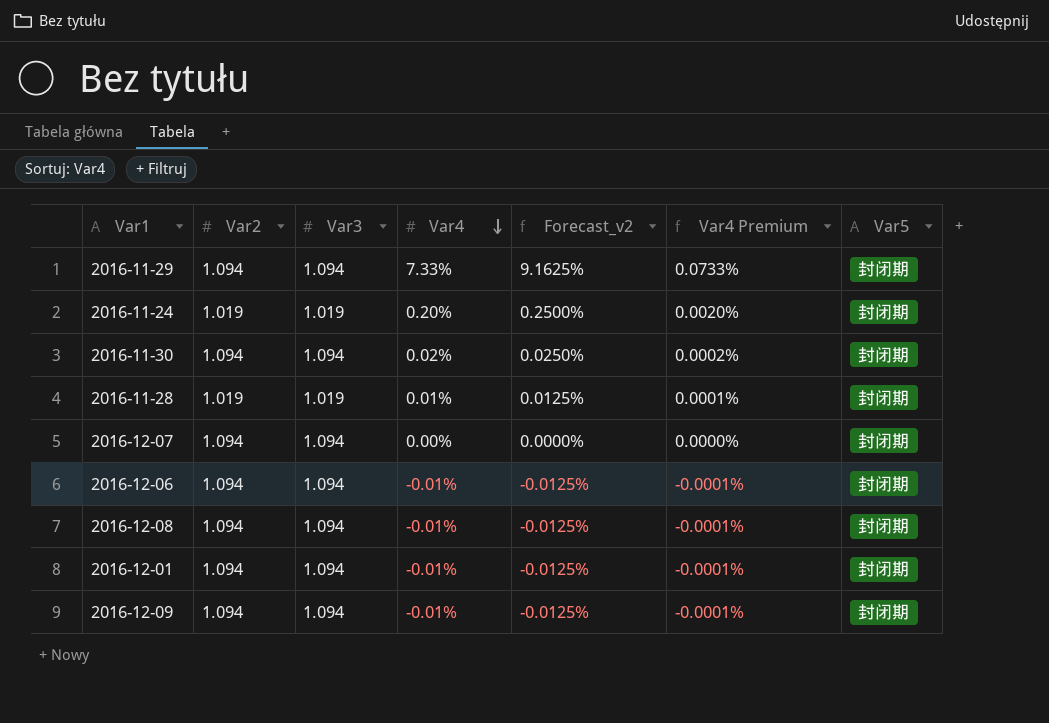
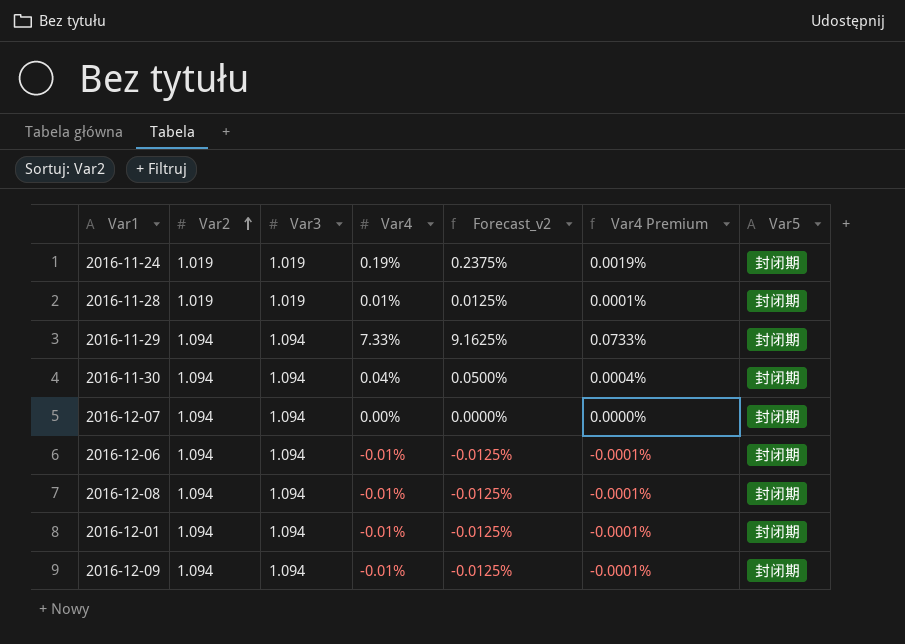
row order: Var4 descending -> Var2 ascending
2016-11-24 | Var4: 0.20% -> 0.19%
2016-11-24 | Forecast_v2: 0.2500% -> 0.2375%
2016-11-24 | Var4 Premium: 0.0020% -> 0.0019%
2016-11-30 | Var4: 0.02% -> 0.04%
2016-11-30 | Forecast_v2: 0.0250% -> 0.0500%
2016-11-30 | Var4 Premium: 0.0002% -> 0.0004%

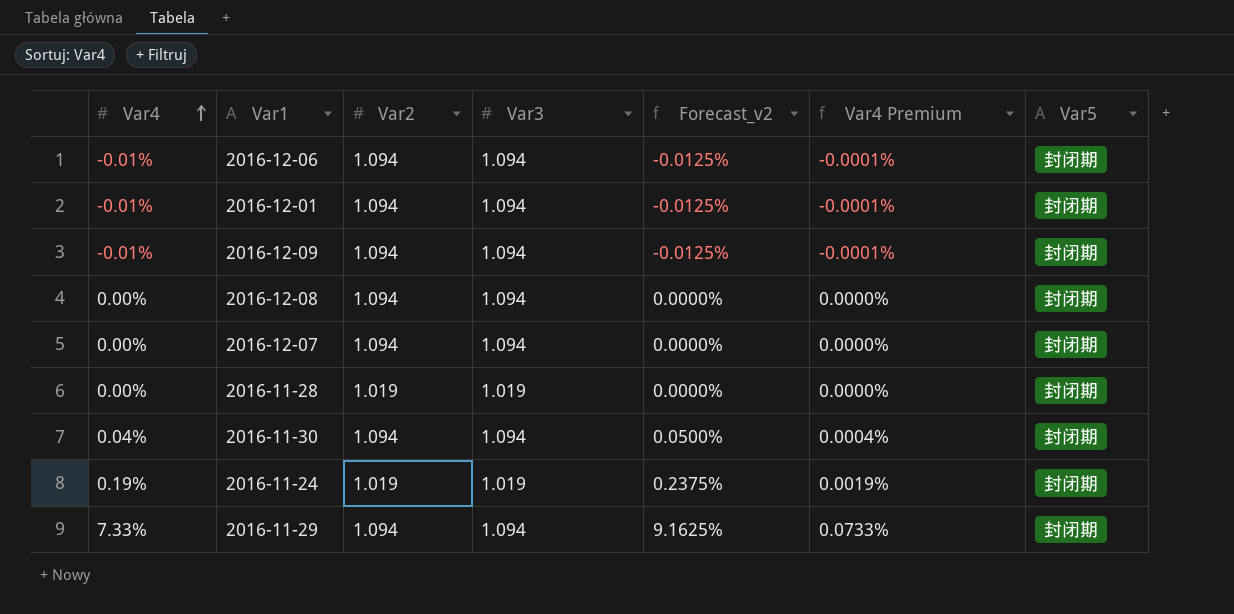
row order: Var2 ascending -> Var4 ascending
column Var4 | position: 4 -> 1
2016-12-08 | Var4: -0.01% -> 0.00%
2016-12-08 | Forecast_v2: -0.0125% -> 0.0000%
2016-12-08 | Var4 Premium: -0.0001% -> 0.0000%
2016-11-28 | Var4: 0.01% -> 0.00%
2016-11-28 | Forecast_v2: 0.0125% -> 0.0000%
2016-11-28 | Var4 Premium: 0.0001% -> 0.0000%

